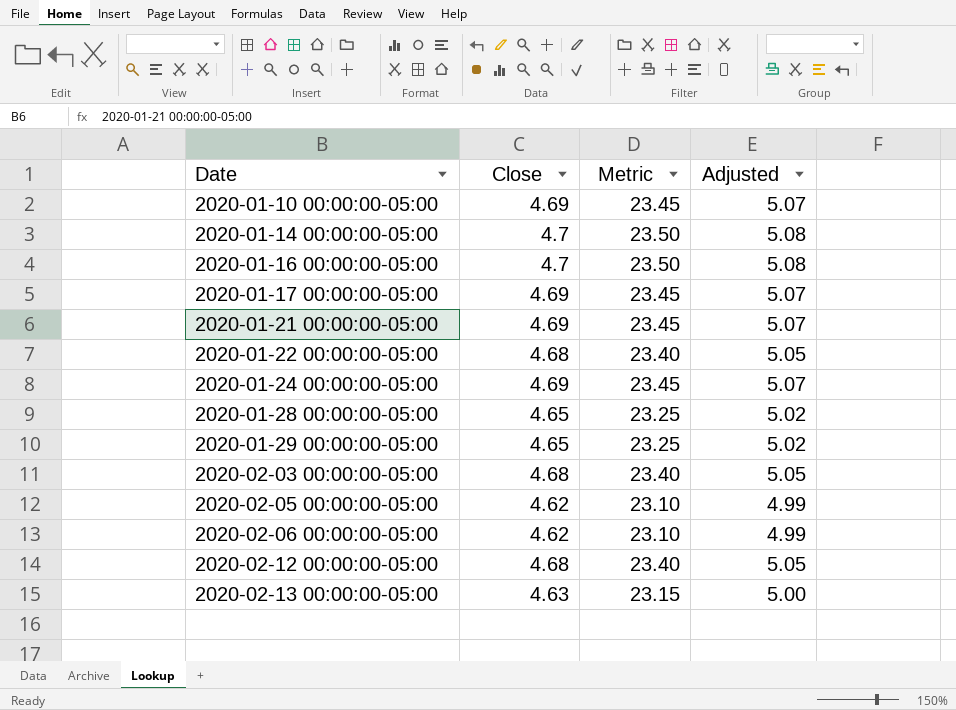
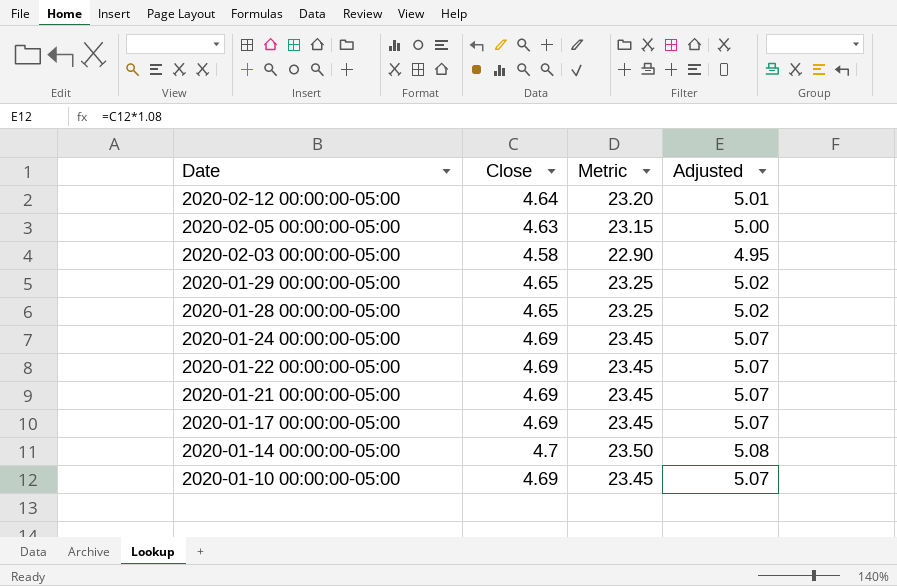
row order: Date ascending -> Date descending
row 2020-01-16 00:00:00-05:00: 4.7 | 23.50 | 5.08 -> none
row 2020-02-06 00:00:00-05:00: 4.62 | 23.10 | 4.99 -> none
row 2020-02-13 00:00:00-05:00: 4.63 | 23.15 | 5.00 -> none
2020-02-12 00:00:00-05:00 | Close: 4.68 -> 4.64
2020-02-12 00:00:00-05:00 | Metric: 23.40 -> 23.20
2020-02-12 00:00:00-05:00 | Adjusted: 5.05 -> 5.01
2020-02-05 00:00:00-05:00 | Close: 4.62 -> 4.63
2020-02-05 00:00:00-05:00 | Metric: 23.10 -> 23.15
2020-02-05 00:00:00-05:00 | Adjusted: 4.99 -> 5.00
2020-02-03 00:00:00-05:00 | Close: 4.68 -> 4.58
2020-02-03 00:00:00-05:00 | Metric: 23.40 -> 22.90
2020-02-03 00:00:00-05:00 | Adjusted: 5.05 -> 4.95
2020-01-22 00:00:00-05:00 | Close: 4.68 -> 4.69
2020-01-22 00:00:00-05:00 | Metric: 23.40 -> 23.45
2020-01-22 00:00:00-05:00 | Adjusted: 5.05 -> 5.07

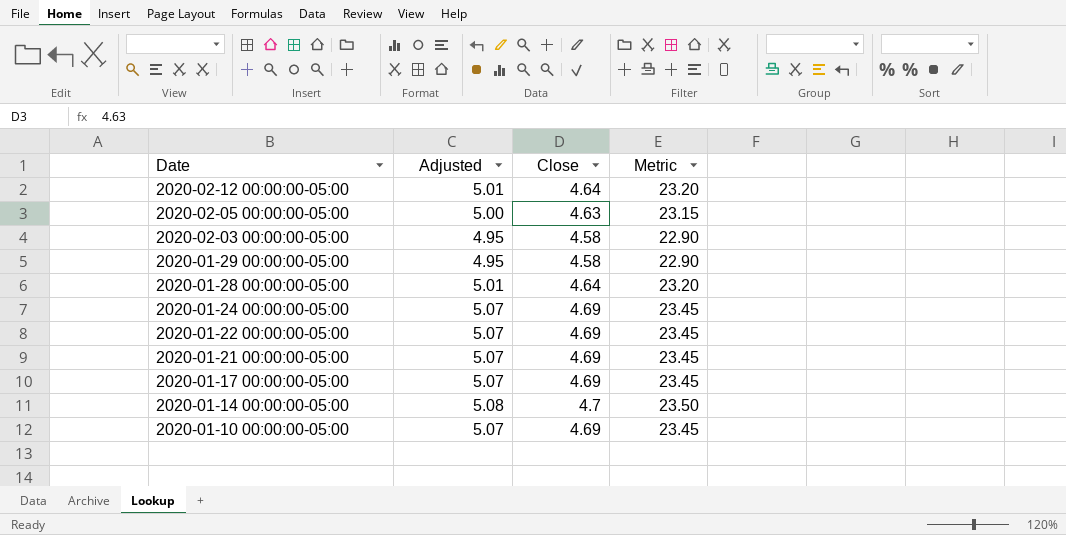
column Adjusted | position: 4 -> 2
2020-01-29 00:00:00-05:00 | Adjusted: 5.02 -> 4.95
2020-01-29 00:00:00-05:00 | Close: 4.65 -> 4.58
2020-01-29 00:00:00-05:00 | Metric: 23.25 -> 22.90
2020-01-28 00:00:00-05:00 | Adjusted: 5.02 -> 5.01
2020-01-28 00:00:00-05:00 | Close: 4.65 -> 4.64
2020-01-28 00:00:00-05:00 | Metric: 23.25 -> 23.20

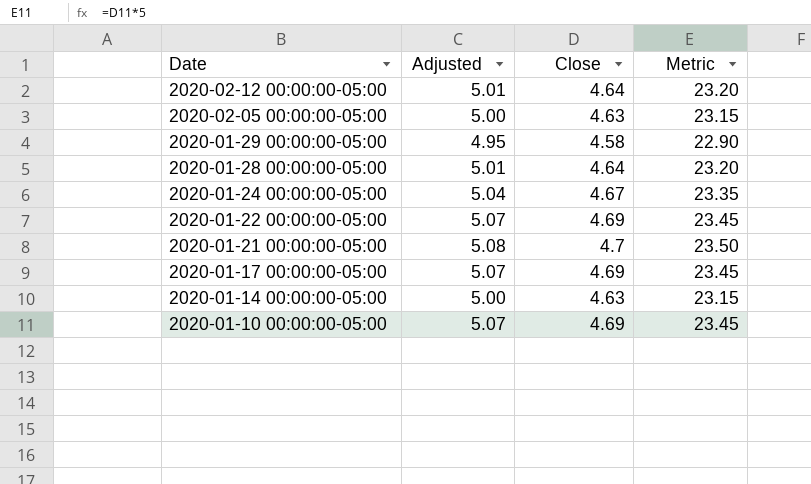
row 2020-02-03 00:00:00-05:00: 4.95 | 4.58 | 22.90 -> none
2020-01-24 00:00:00-05:00 | Adjusted: 5.07 -> 5.04
2020-01-24 00:00:00-05:00 | Close: 4.69 -> 4.67
2020-01-24 00:00:00-05:00 | Metric: 23.45 -> 23.35
2020-01-21 00:00:00-05:00 | Adjusted: 5.07 -> 5.08
2020-01-21 00:00:00-05:00 | Close: 4.69 -> 4.7
2020-01-21 00:00:00-05:00 | Metric: 23.45 -> 23.50
2020-01-14 00:00:00-05:00 | Adjusted: 5.08 -> 5.00
2020-01-14 00:00:00-05:00 | Close: 4.7 -> 4.63
2020-01-14 00:00:00-05:00 | Metric: 23.50 -> 23.15

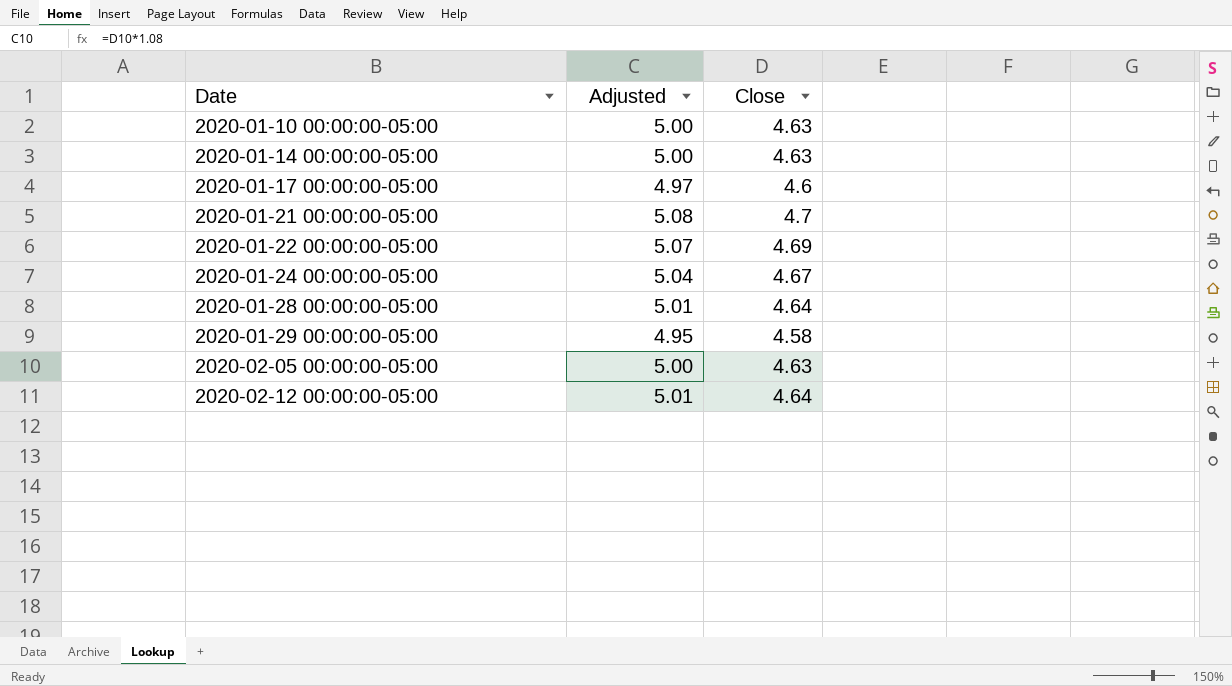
row order: Date descending -> Date ascending
column Metric | formula: [Close] * 5 -> none
2020-01-10 00:00:00-05:00 | Adjusted: 5.07 -> 5.00
2020-01-10 00:00:00-05:00 | Close: 4.69 -> 4.63
2020-01-17 00:00:00-05:00 | Adjusted: 5.07 -> 4.97
2020-01-17 00:00:00-05:00 | Close: 4.69 -> 4.6

